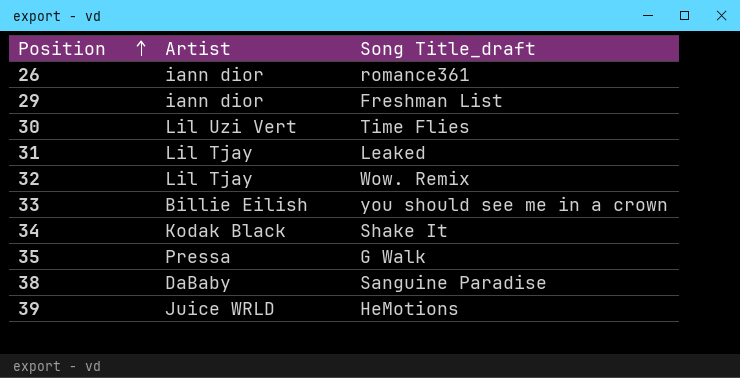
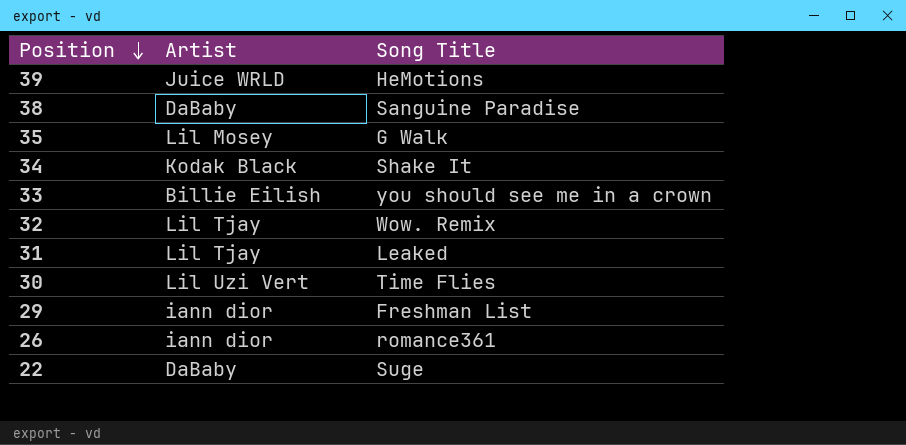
row order: Position ascending -> Position descending
column name: Song Title_draft -> Song Title
35 | Artist: Pressa -> Lil Mosey
row 22: none -> DaBaby | Suge

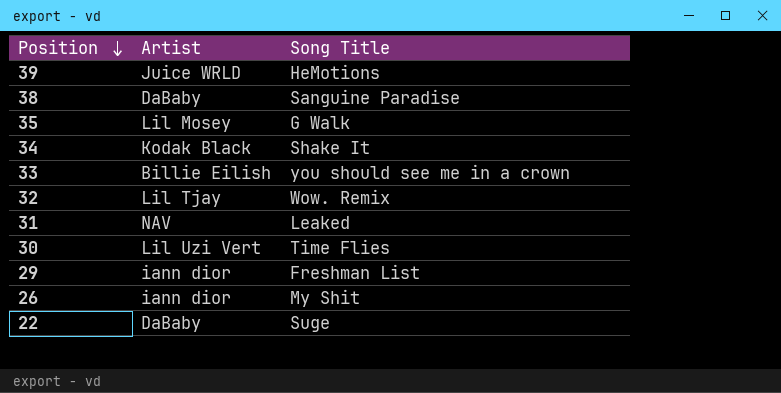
31 | Artist: Lil Tjay -> NAV
26 | Song Title: romance361 -> My Shit

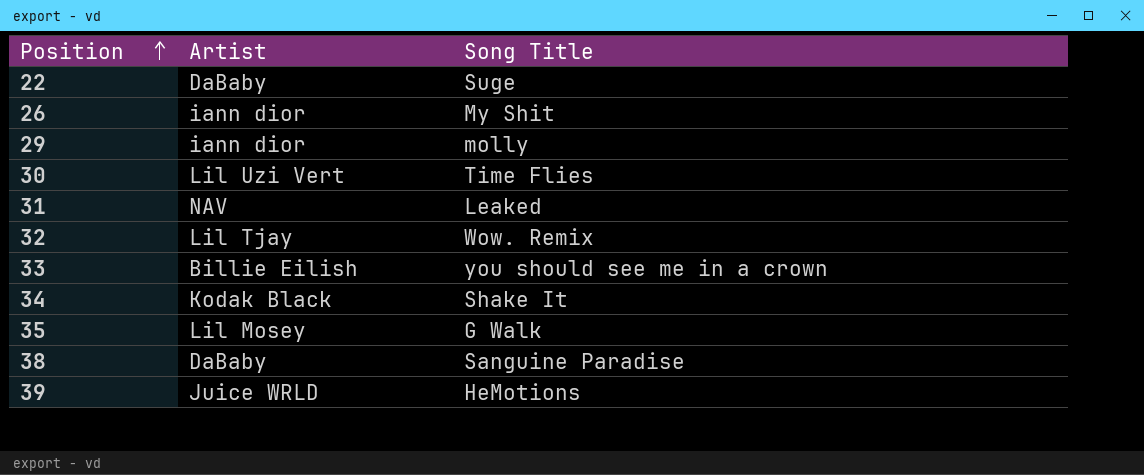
row order: Position descending -> Position ascending
29 | Song Title: Freshman List -> molly

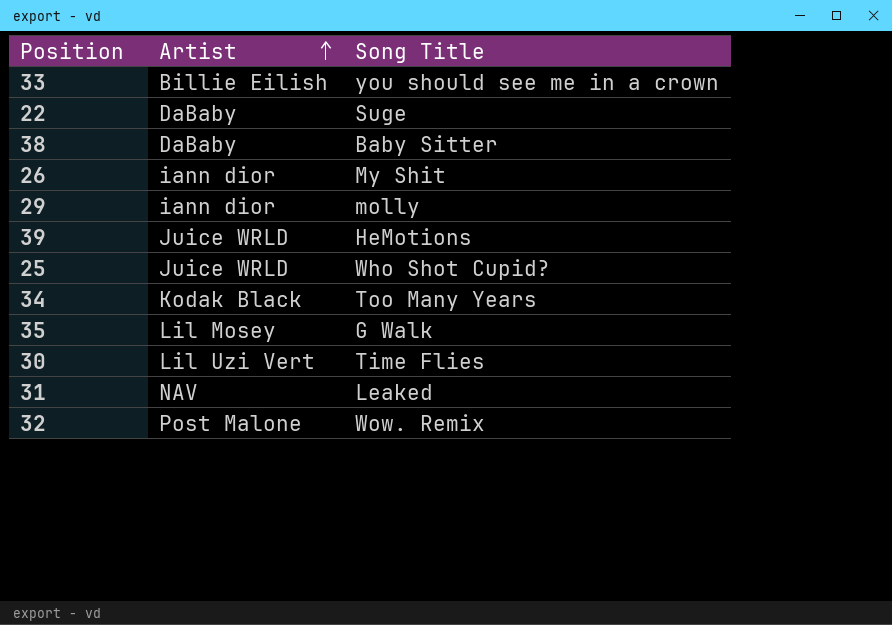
row order: Position ascending -> Artist ascending
38 | Song Title: Sanguine Paradise -> Baby Sitter
row 25: none -> Juice WRLD | Who Shot Cupid?
34 | Song Title: Shake It -> Too Many Years
32 | Artist: Lil Tjay -> Post Malone

